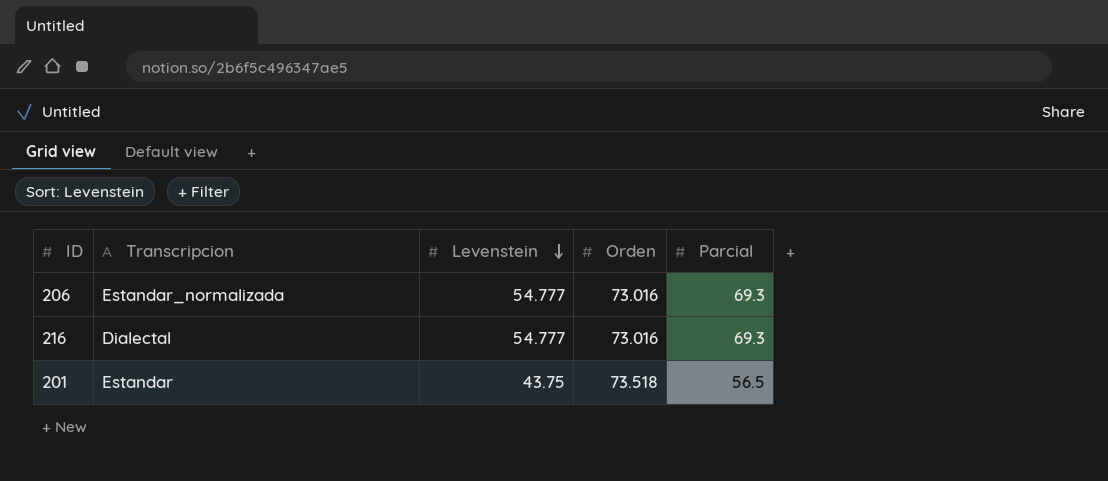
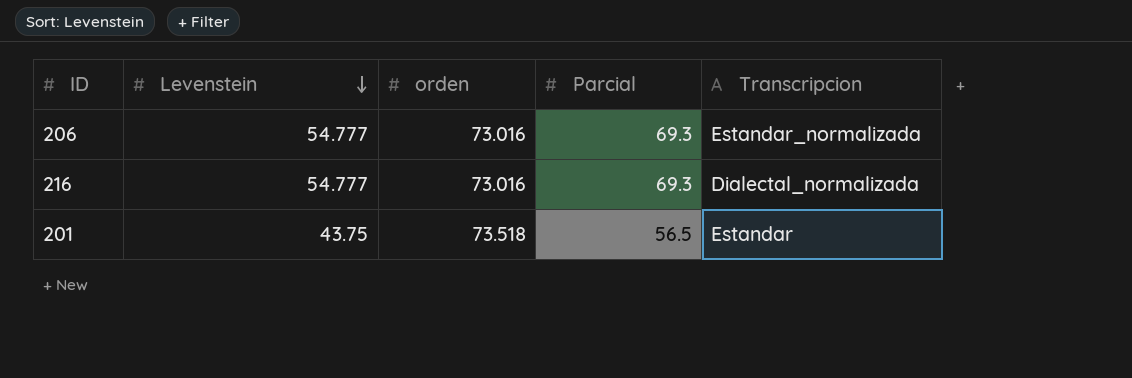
column name: Orden -> orden
column Transcripcion | position: 2 -> 5
216 | Transcripcion: Dialectal -> Dialectal_normalizada

